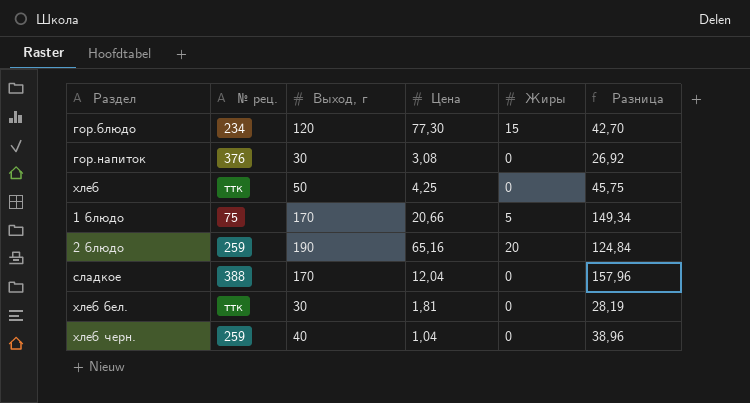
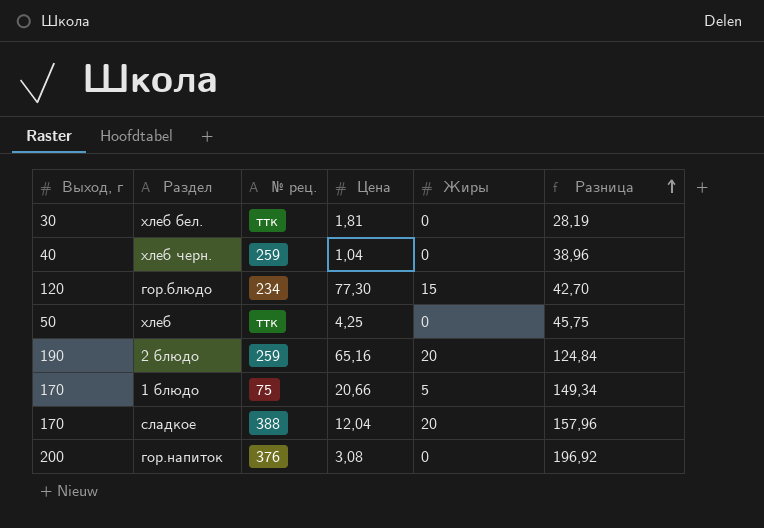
row order: none -> Разница ascending
column Выход, г | position: 3 -> 1
сладкое | Жиры: 0 -> 20
гор.напиток | Выход, г: 30 -> 200
гор.напиток | Разница: 26,92 -> 196,92

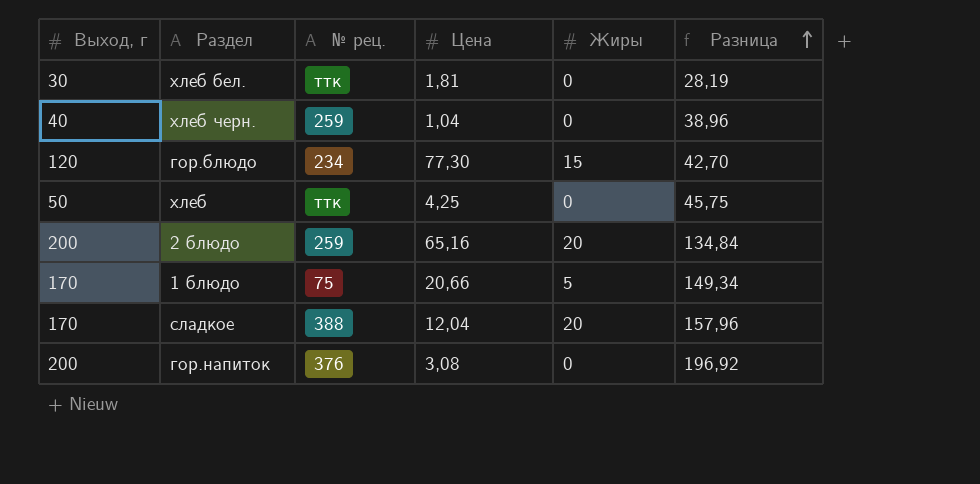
2 блюдо | Выход, г: 190 -> 200
2 блюдо | Разница: 124,84 -> 134,84

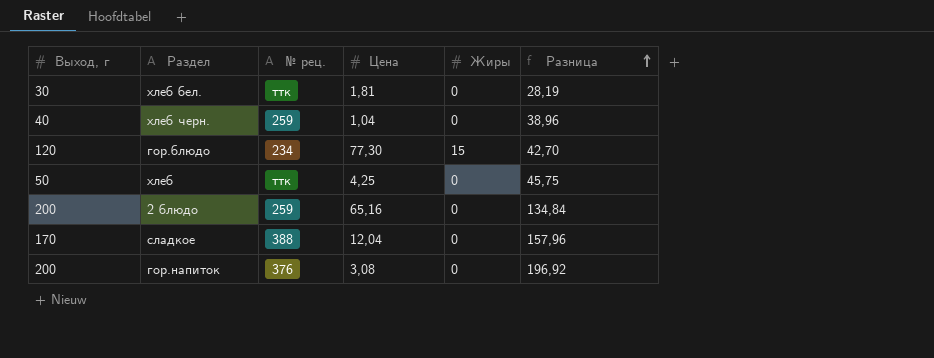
row 1 блюдо: 170 | 75 | 20,66 | 5 | 149,34 -> none
2 блюдо | Жиры: 20 -> 0
сладкое | Жиры: 20 -> 0

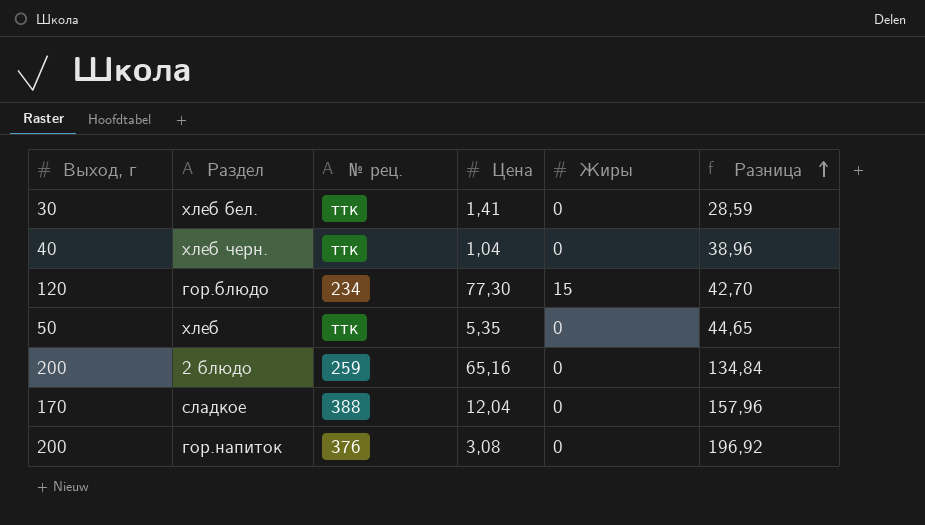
хлеб бел. | Цена: 1,81 -> 1,41
хлеб бел. | Разница: 28,19 -> 28,59
хлеб черн. | № рец.: 259 -> ттк
хлеб | Цена: 4,25 -> 5,35
хлеб | Разница: 45,75 -> 44,65

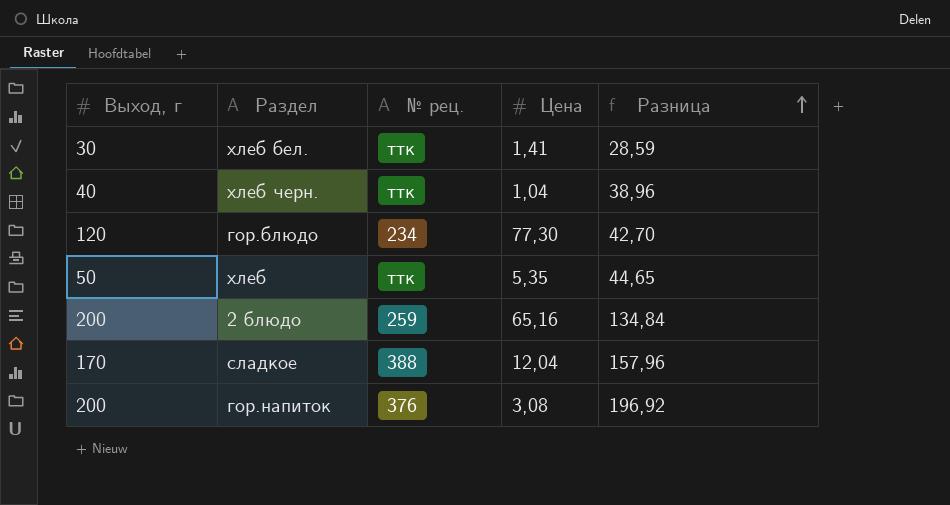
column Жиры | position: 5 -> none

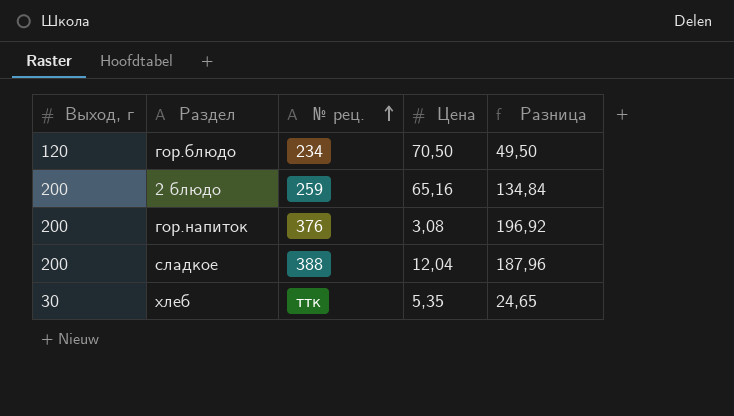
row order: Разница ascending -> № рец. ascending
row хлеб бел.: 30 | ттк | 1,41 | 28,59 -> none
row хлеб черн.: 40 | ттк | 1,04 | 38,96 -> none
гор.блюдо | Цена: 77,30 -> 70,50
гор.блюдо | Разница: 42,70 -> 49,50
сладкое | Выход, г: 170 -> 200
сладкое | Разница: 157,96 -> 187,96
хлеб | Выход, г: 50 -> 30
хлеб | Разница: 44,65 -> 24,65

